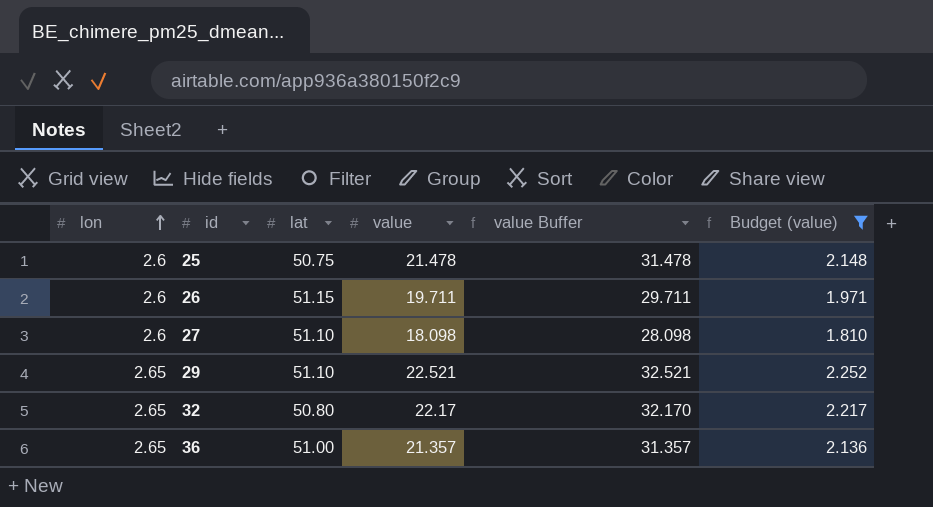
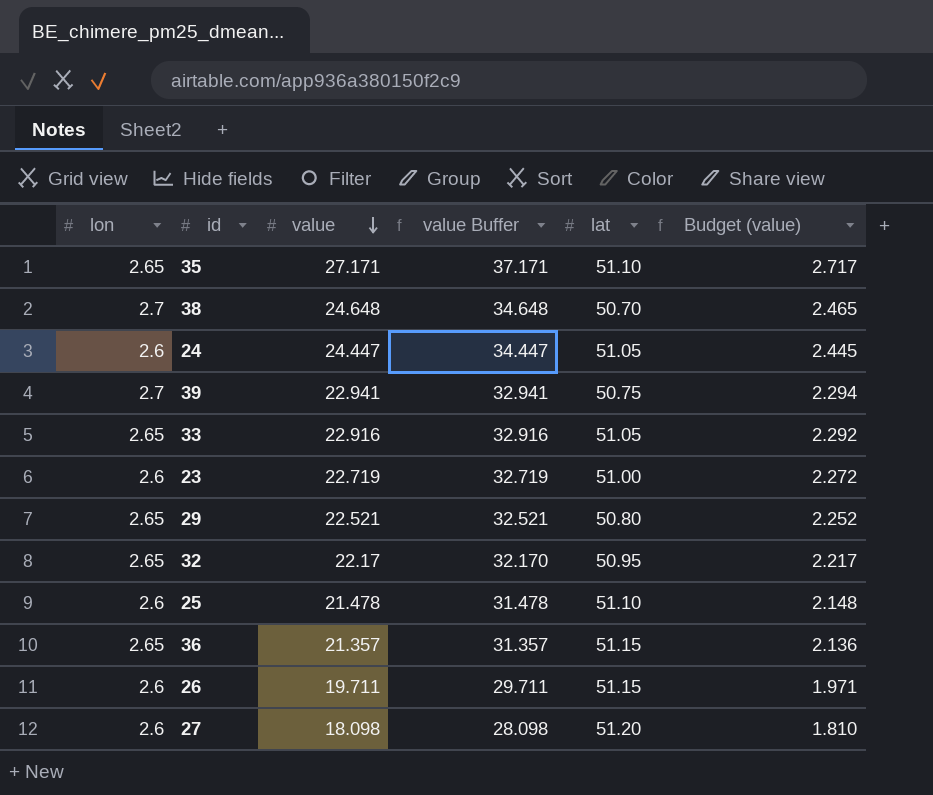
filter: Budget (value) <= 2.252 -> none
row order: lon ascending -> value descending
column lat | position: 3 -> 5
29 | lat: 51.10 -> 50.80
32 | lat: 50.80 -> 50.95
25 | lat: 50.75 -> 51.10
36 | lat: 51.00 -> 51.15
27 | lat: 51.10 -> 51.20

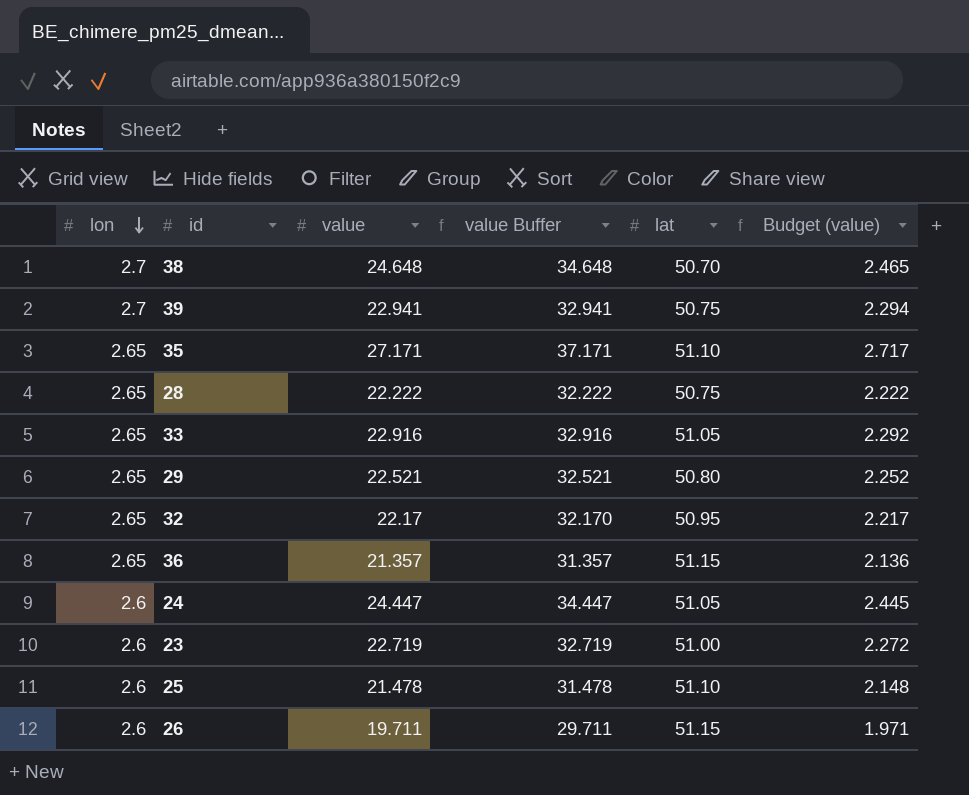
row order: value descending -> lon descending
row 27: 2.6 | 18.098 | 28.098 | 51.20 | 1.810 -> none
row 28: none -> 2.65 | 22.222 | 32.222 | 50.75 | 2.222

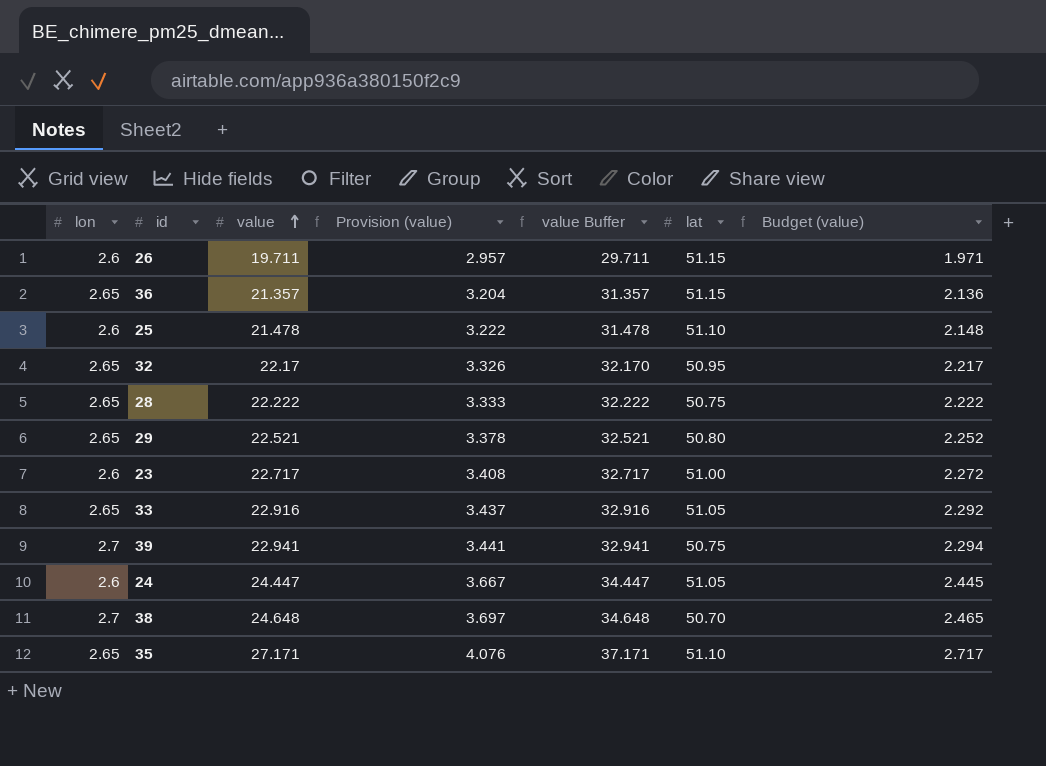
row order: lon descending -> value ascending
column Provision (value) | formula: none -> [value] * 0.15
23 | value: 22.719 -> 22.717
23 | value Buffer: 32.719 -> 32.717

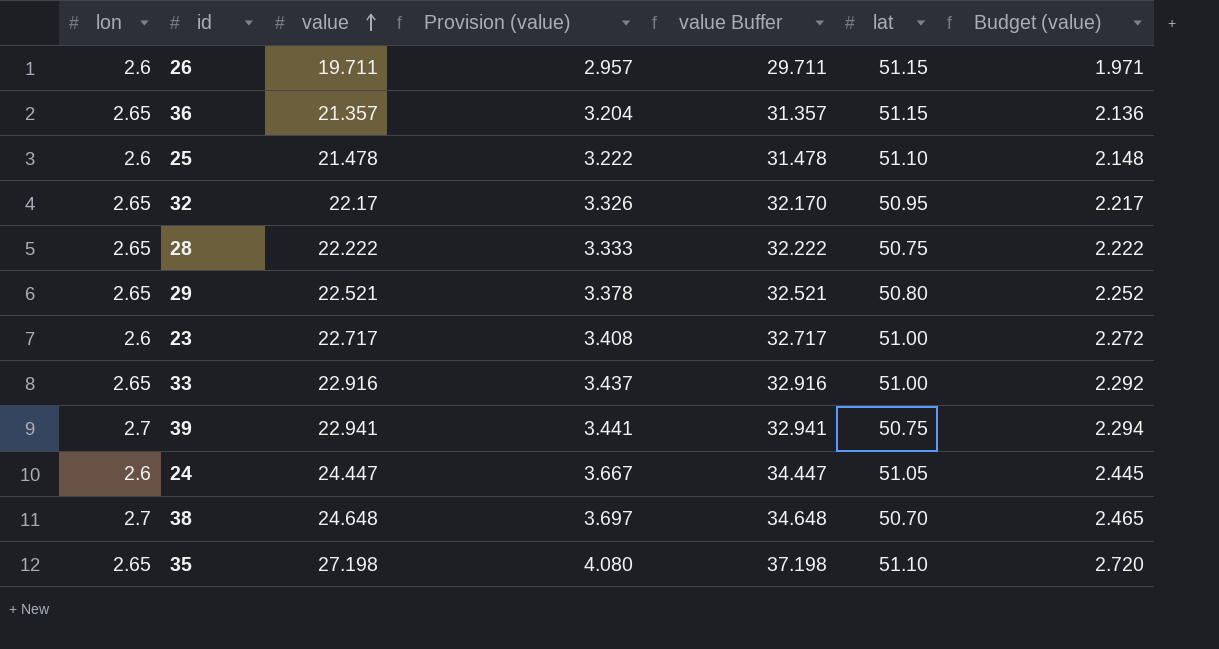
33 | lat: 51.05 -> 51.00
35 | value: 27.171 -> 27.198
35 | Provision (value): 4.076 -> 4.080
35 | value Buffer: 37.171 -> 37.198
35 | Budget (value): 2.717 -> 2.720

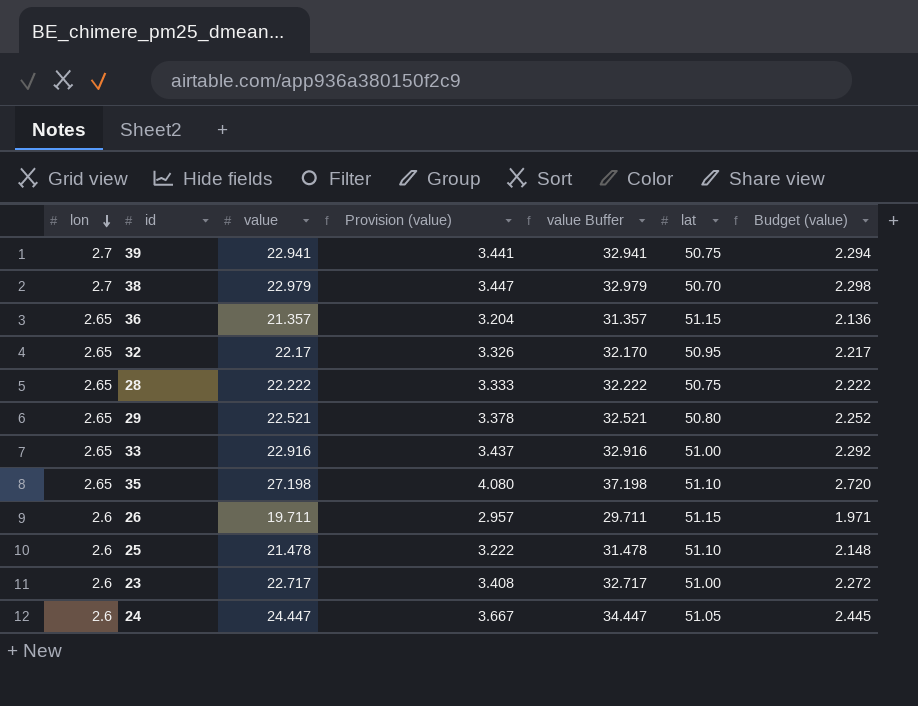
row order: value ascending -> lon descending
38 | value: 24.648 -> 22.979
38 | Provision (value): 3.697 -> 3.447
38 | value Buffer: 34.648 -> 32.979
38 | Budget (value): 2.465 -> 2.298

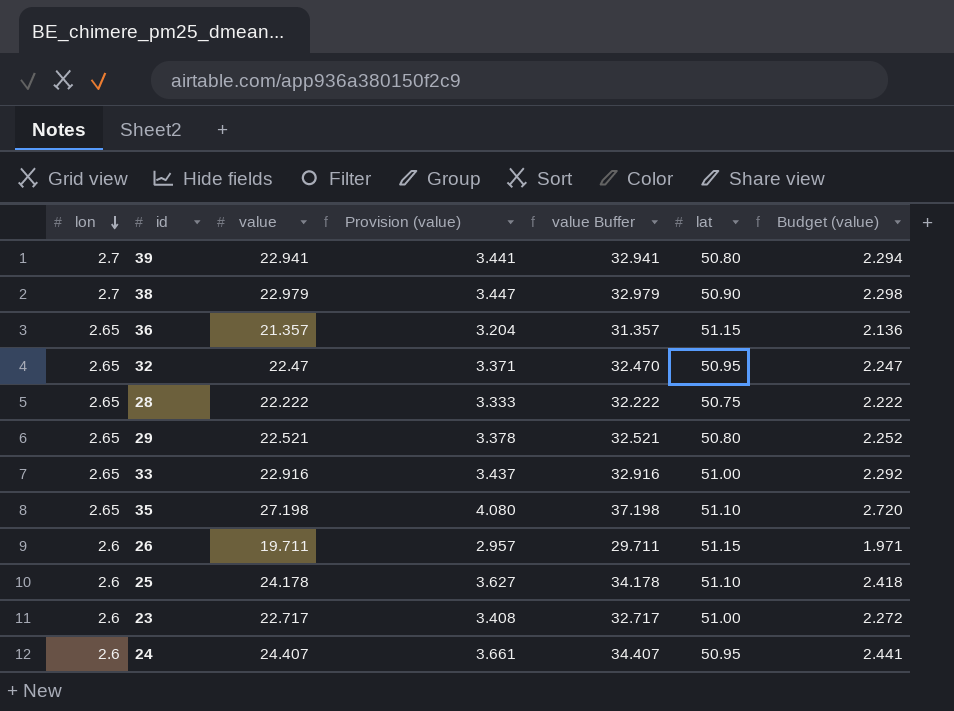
39 | lat: 50.75 -> 50.80
38 | lat: 50.70 -> 50.90
32 | value: 22.17 -> 22.47
32 | Provision (value): 3.326 -> 3.371
32 | value Buffer: 32.170 -> 32.470
32 | Budget (value): 2.217 -> 2.247
25 | value: 21.478 -> 24.178
25 | Provision (value): 3.222 -> 3.627
25 | value Buffer: 31.478 -> 34.178
25 | Budget (value): 2.148 -> 2.418
24 | value: 24.447 -> 24.407
24 | Provision (value): 3.667 -> 3.661
24 | value Buffer: 34.447 -> 34.407
24 | lat: 51.05 -> 50.95
24 | Budget (value): 2.445 -> 2.441

